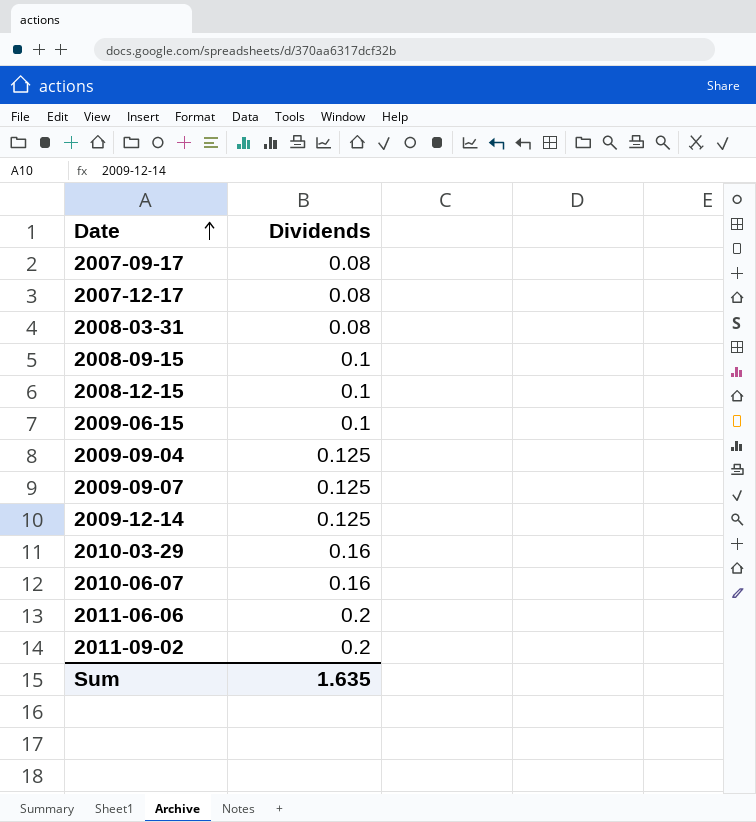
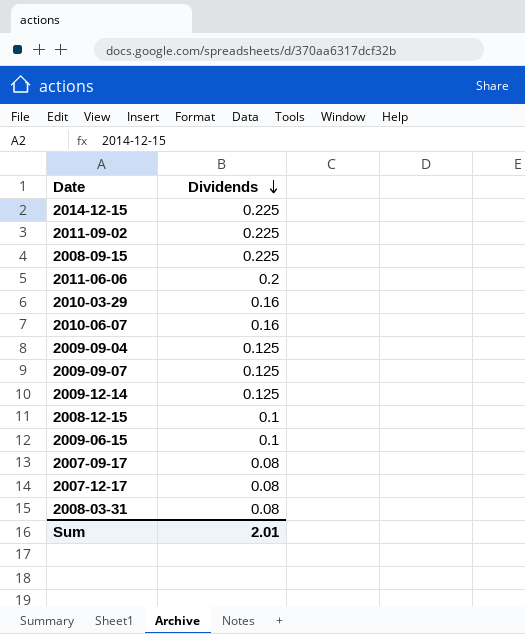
row order: Date ascending -> Dividends descending
row 2014-12-15: none -> 0.225
2011-09-02 | Dividends: 0.2 -> 0.225
2008-09-15 | Dividends: 0.1 -> 0.225
Sum | Dividends: 1.635 -> 2.01

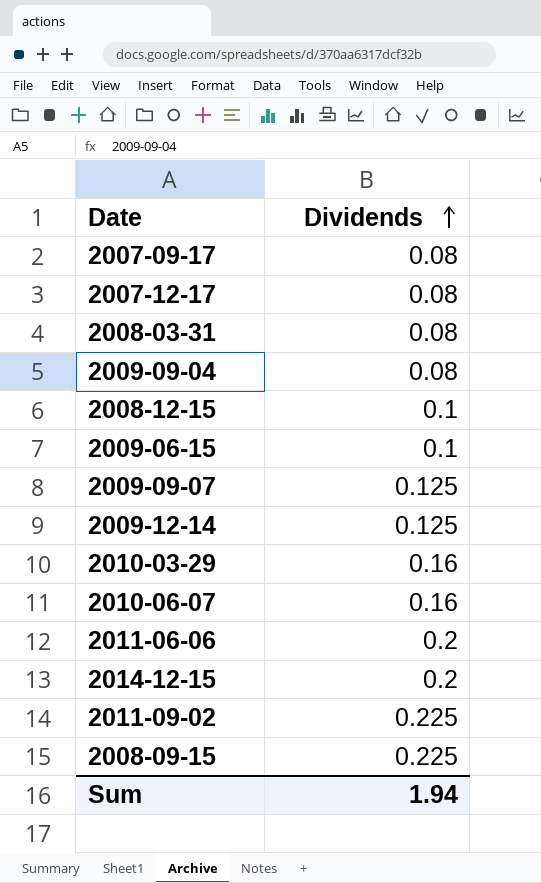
row order: Dividends descending -> Dividends ascending
2009-09-04 | Dividends: 0.125 -> 0.08
2014-12-15 | Dividends: 0.225 -> 0.2
Sum | Dividends: 2.01 -> 1.94

